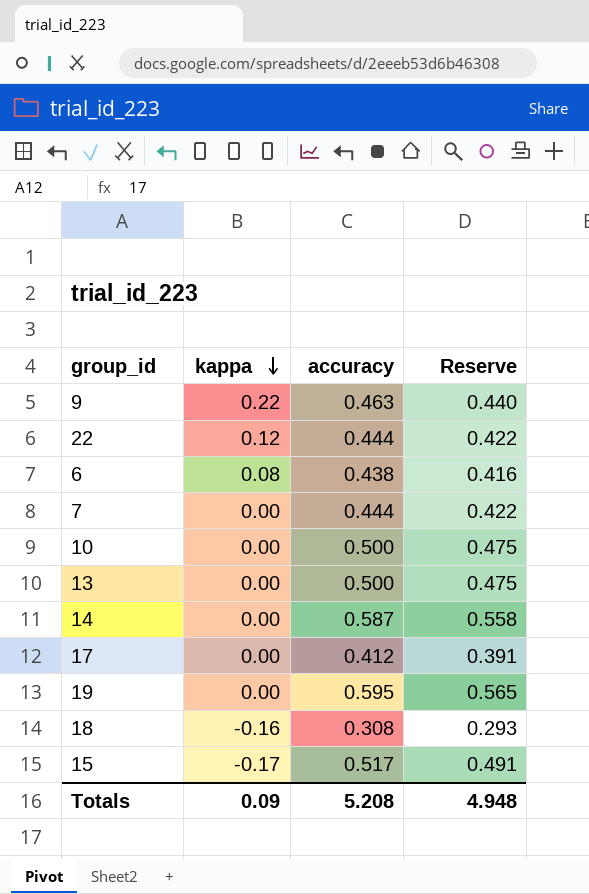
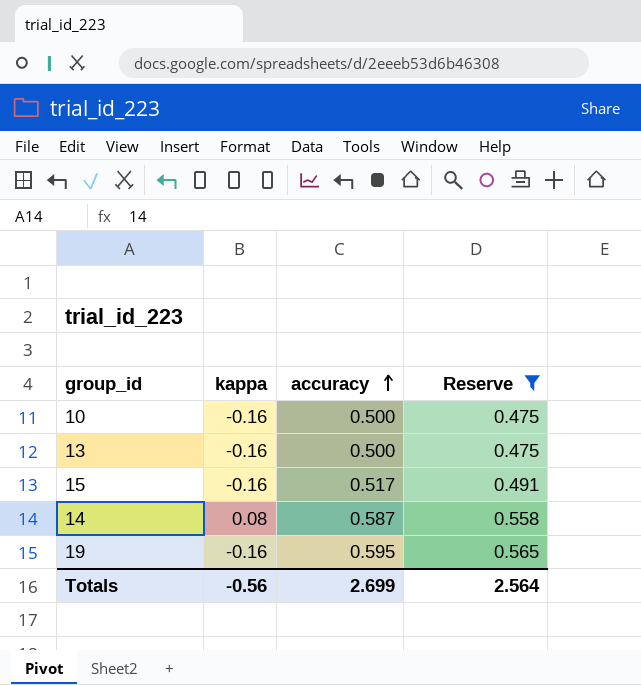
filter: none -> Reserve >= 0.475
row order: kappa descending -> accuracy ascending
10 | kappa: 0.00 -> -0.16
13 | kappa: 0.00 -> -0.16
15 | kappa: -0.17 -> -0.16
14 | kappa: 0.00 -> 0.08
19 | kappa: 0.00 -> -0.16
Totals | kappa: 0.09 -> -0.56
Totals | accuracy: 5.208 -> 2.699
Totals | Reserve: 4.948 -> 2.564

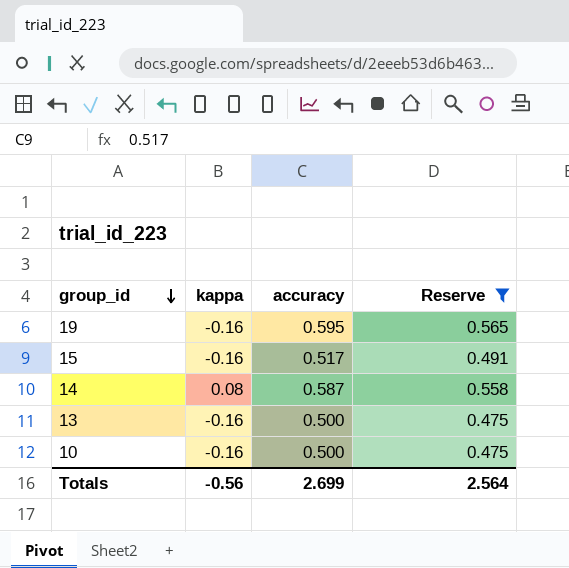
row order: accuracy ascending -> group_id descending

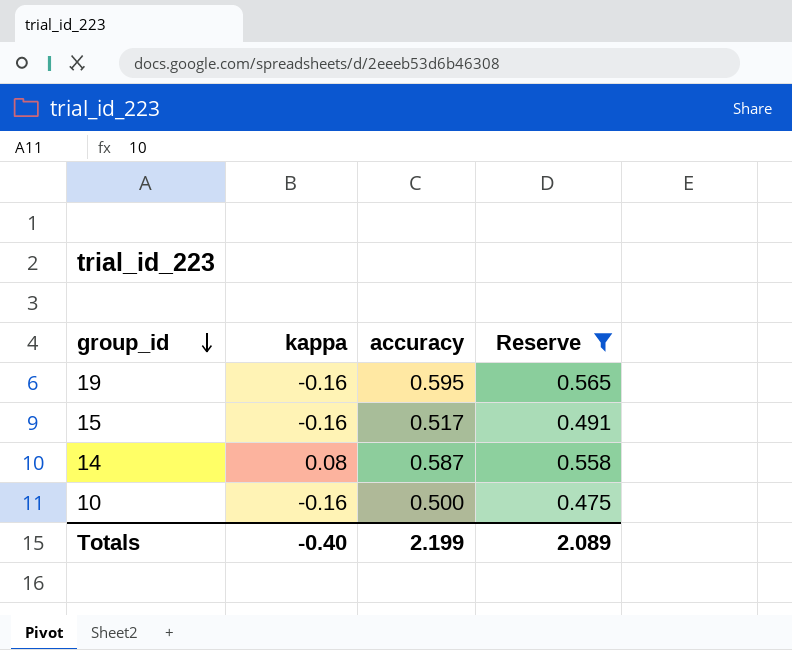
row 13: -0.16 | 0.500 | 0.475 -> none
Totals | kappa: -0.56 -> -0.40
Totals | accuracy: 2.699 -> 2.199
Totals | Reserve: 2.564 -> 2.089

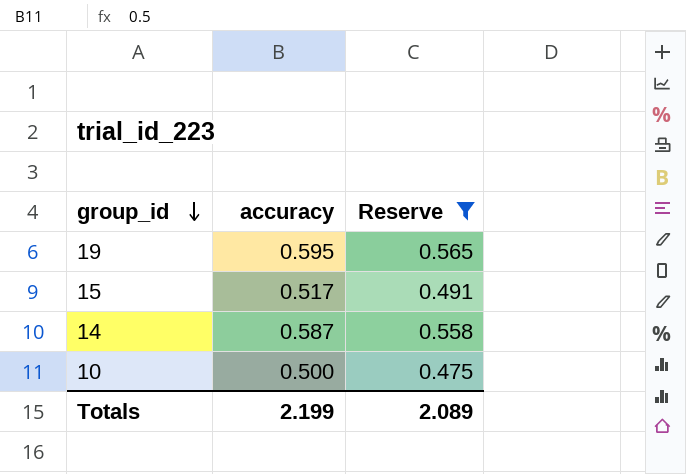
column kappa | position: 2 -> none

